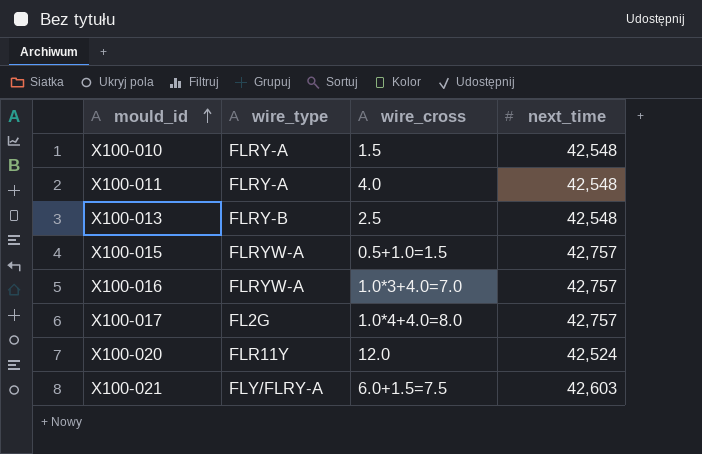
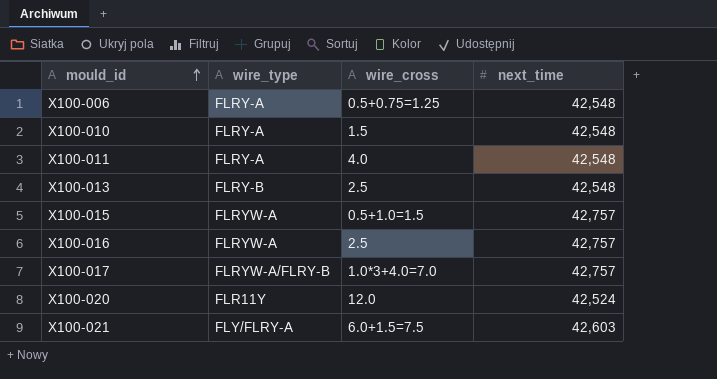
row X100-006: none -> FLRY-A | 0.5+0.75=1.25 | 42,548
X100-016 | wire_cross: 1.0*3+4.0=7.0 -> 2.5
X100-017 | wire_type: FL2G -> FLRYW-A/FLRY-B
X100-017 | wire_cross: 1.0*4+4.0=8.0 -> 1.0*3+4.0=7.0

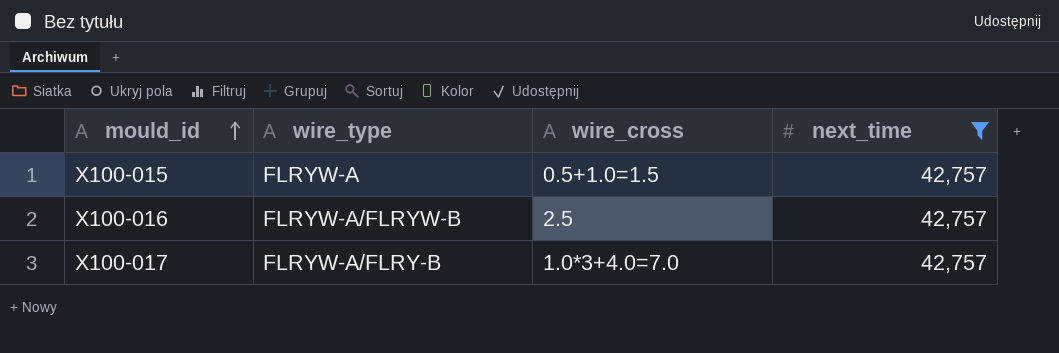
filter: none -> next_time = 42,757
X100-016 | wire_type: FLRYW-A -> FLRYW-A/FLRYW-B

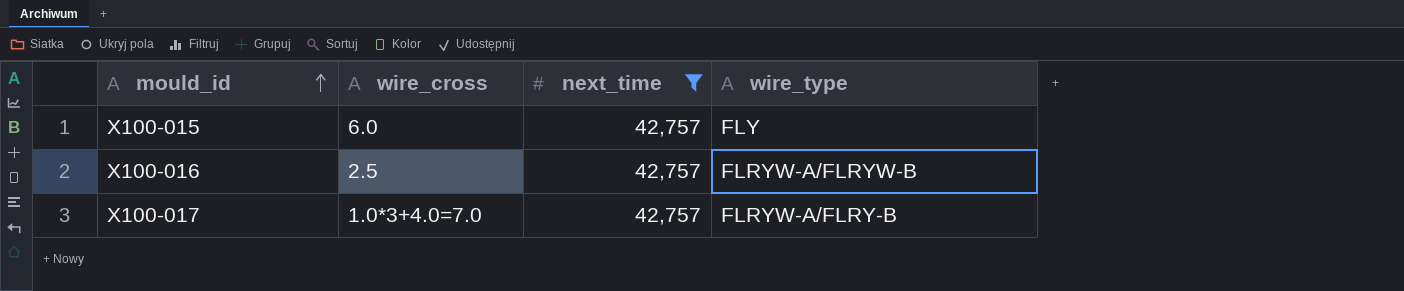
column wire_type | position: 2 -> 4
X100-015 | wire_cross: 0.5+1.0=1.5 -> 6.0
X100-015 | wire_type: FLRYW-A -> FLY

